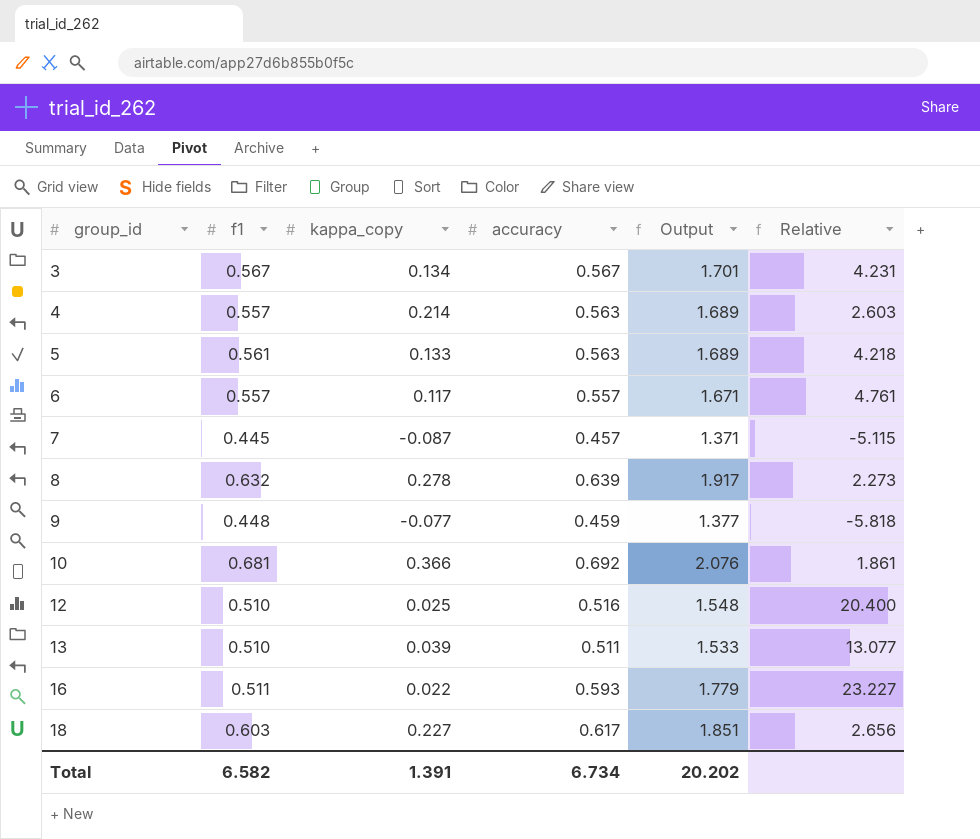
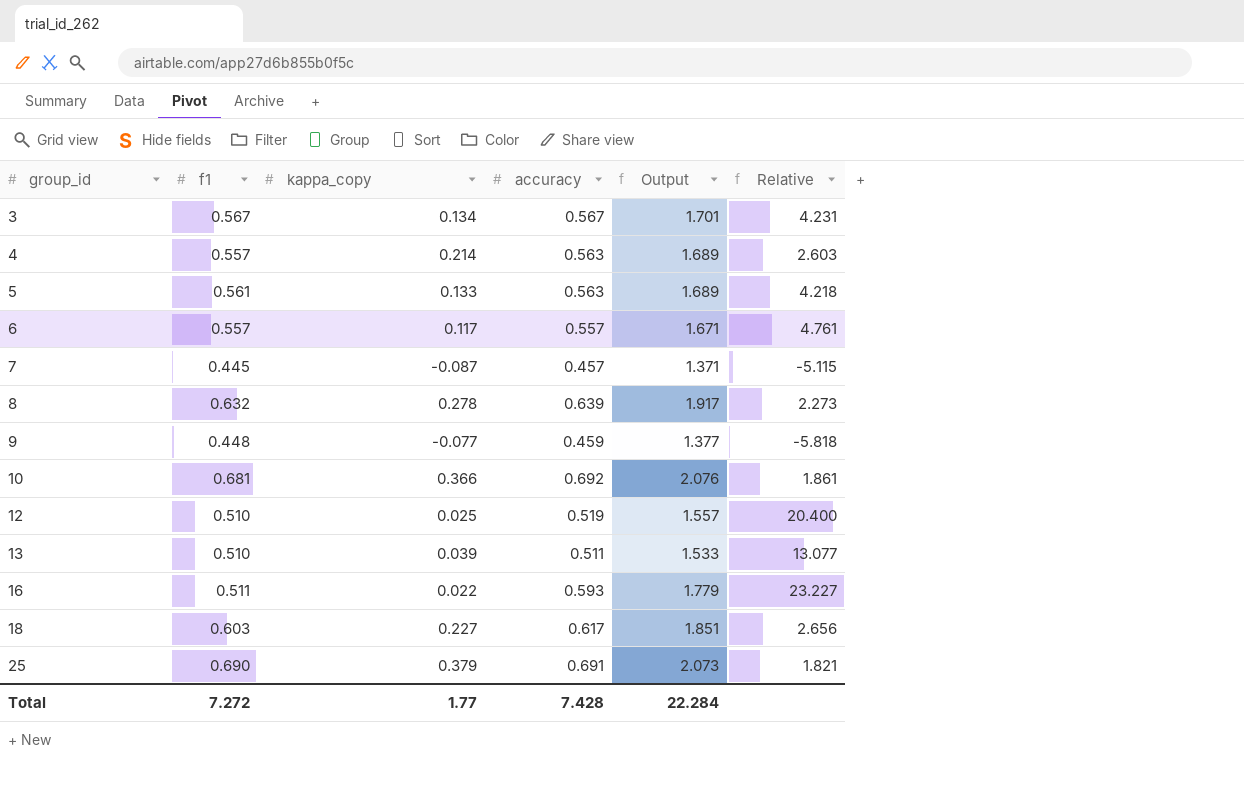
12 | accuracy: 0.516 -> 0.519
12 | Output: 1.548 -> 1.557
row 25: none -> 0.690 | 0.379 | 0.691 | 2.073 | 1.821
Total | f1: 6.582 -> 7.272
Total | kappa_copy: 1.391 -> 1.77
Total | accuracy: 6.734 -> 7.428
Total | Output: 20.202 -> 22.284

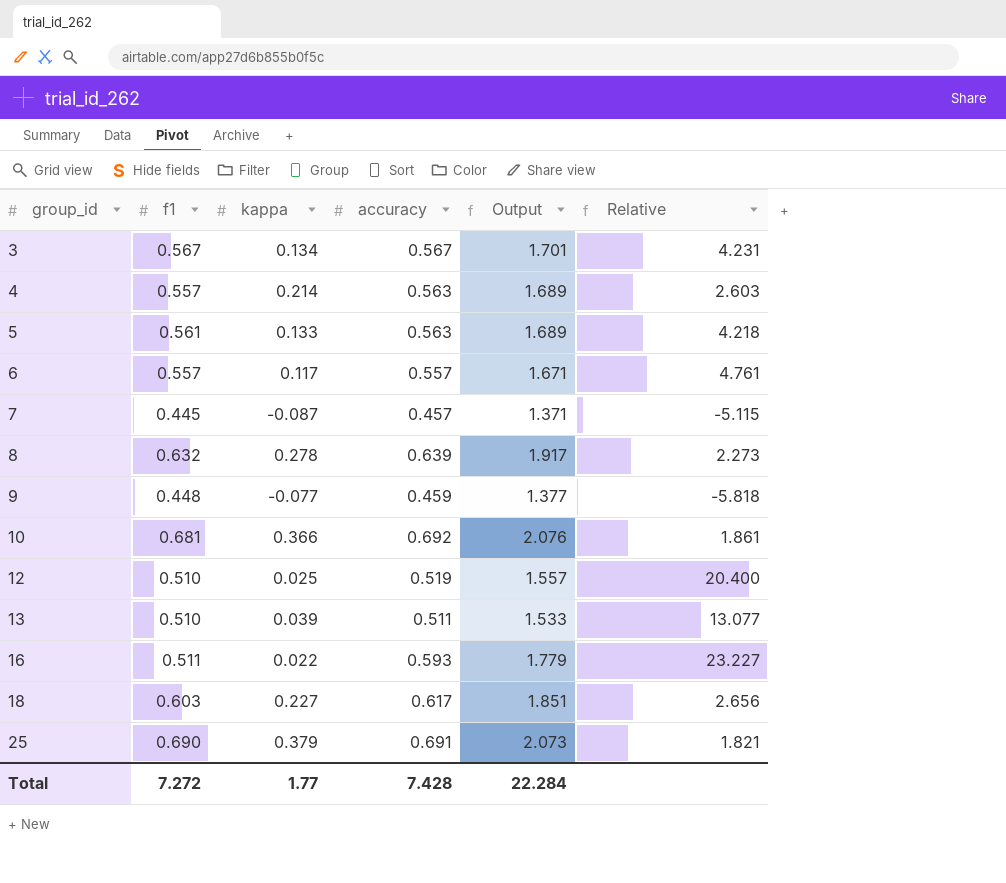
column name: kappa_copy -> kappa

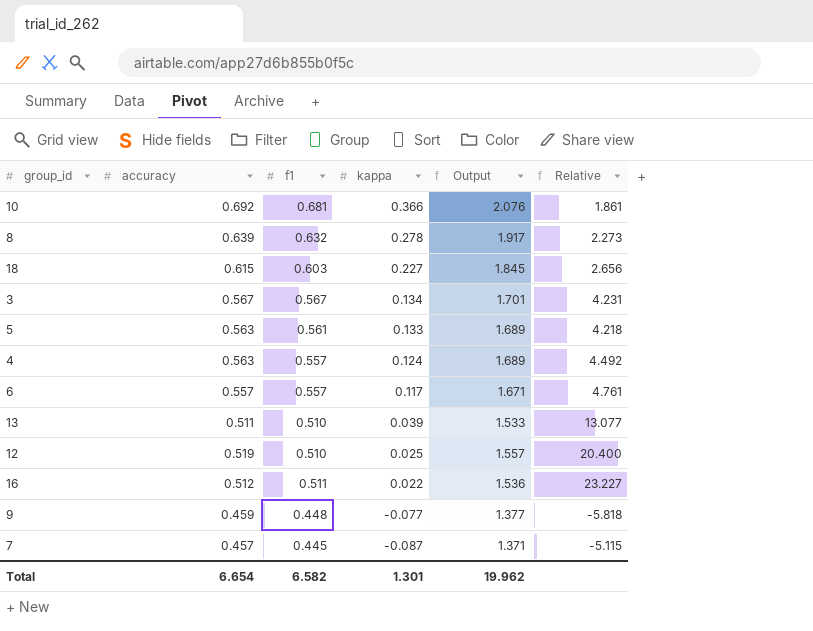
row order: group_id ascending -> kappa descending
column accuracy | position: 4 -> 2
row 25: 0.690 | 0.379 | 0.691 | 2.073 | 1.821 -> none
18 | accuracy: 0.617 -> 0.615
18 | Output: 1.851 -> 1.845
4 | kappa: 0.214 -> 0.124
4 | Relative: 2.603 -> 4.492
16 | accuracy: 0.593 -> 0.512
16 | Output: 1.779 -> 1.536
Total | accuracy: 7.428 -> 6.654
Total | f1: 7.272 -> 6.582
Total | kappa: 1.77 -> 1.301
Total | Output: 22.284 -> 19.962

